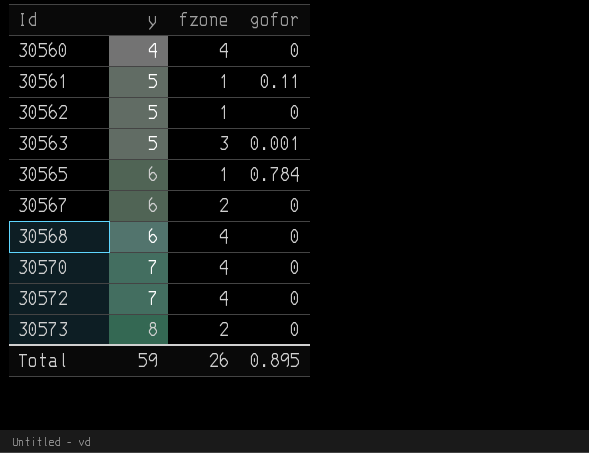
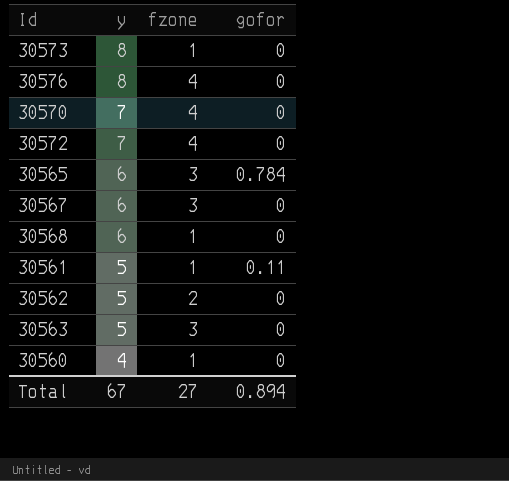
row order: Id ascending -> y descending
30573 | fzone: 2 -> 1
row 30576: none -> 8 | 4 | 0
30565 | fzone: 1 -> 3
30567 | fzone: 2 -> 3
30568 | fzone: 4 -> 1
30562 | fzone: 1 -> 2
30563 | gofor: 0.001 -> 0
30560 | fzone: 4 -> 1
Total | y: 59 -> 67
Total | fzone: 26 -> 27
Total | gofor: 0.895 -> 0.894

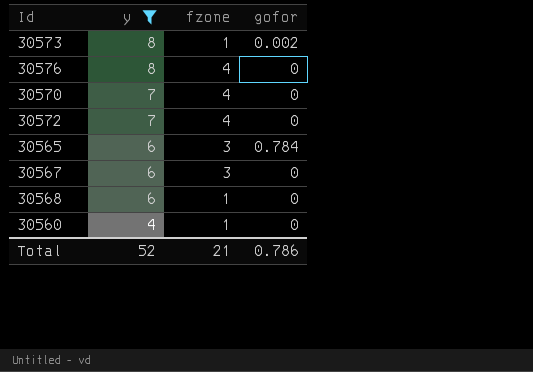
filter: none -> y != 5
30573 | gofor: 0 -> 0.002
Total | y: 67 -> 52
Total | fzone: 27 -> 21
Total | gofor: 0.894 -> 0.786

